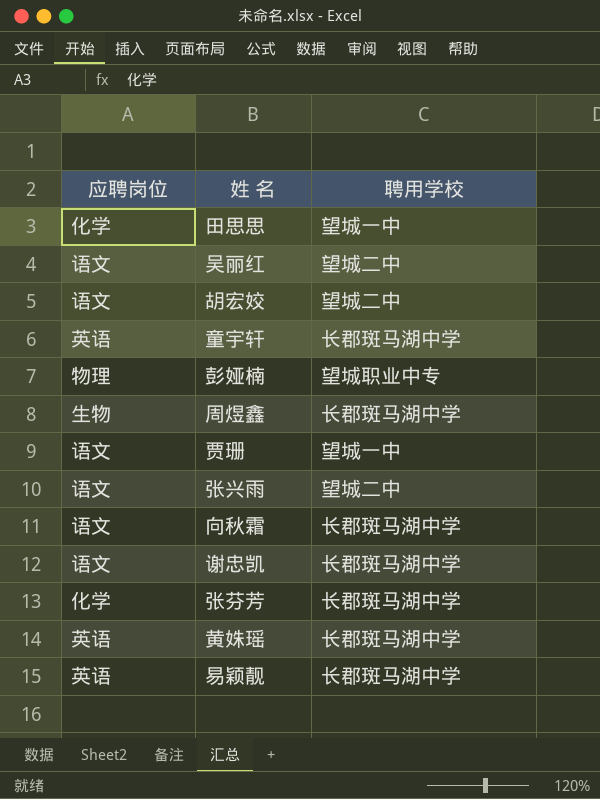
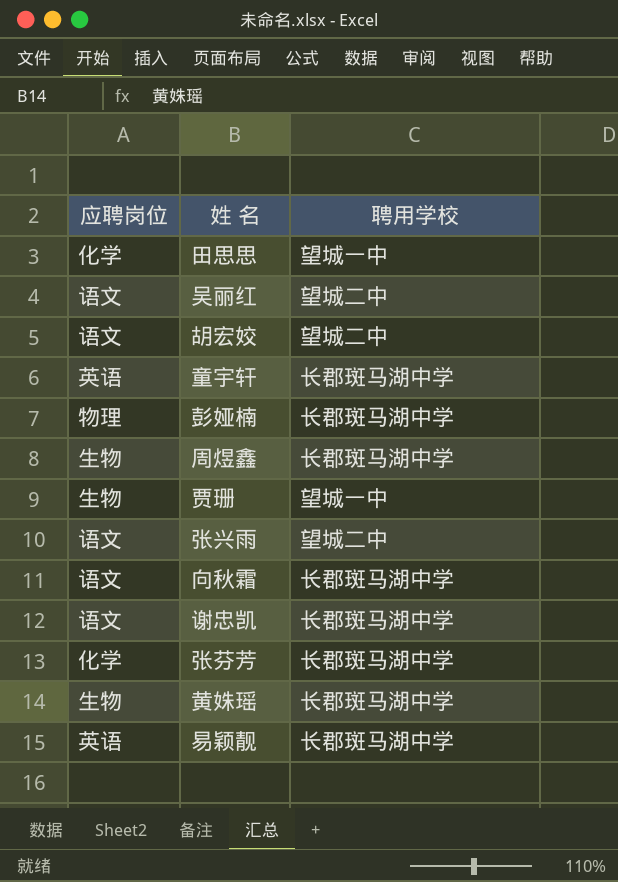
彭娅楠 | 聘用学校: 望城职业中专 -> 长郡斑马湖中学
贾珊 | 应聘岗位: 语文 -> 生物
黄姝瑶 | 应聘岗位: 英语 -> 生物

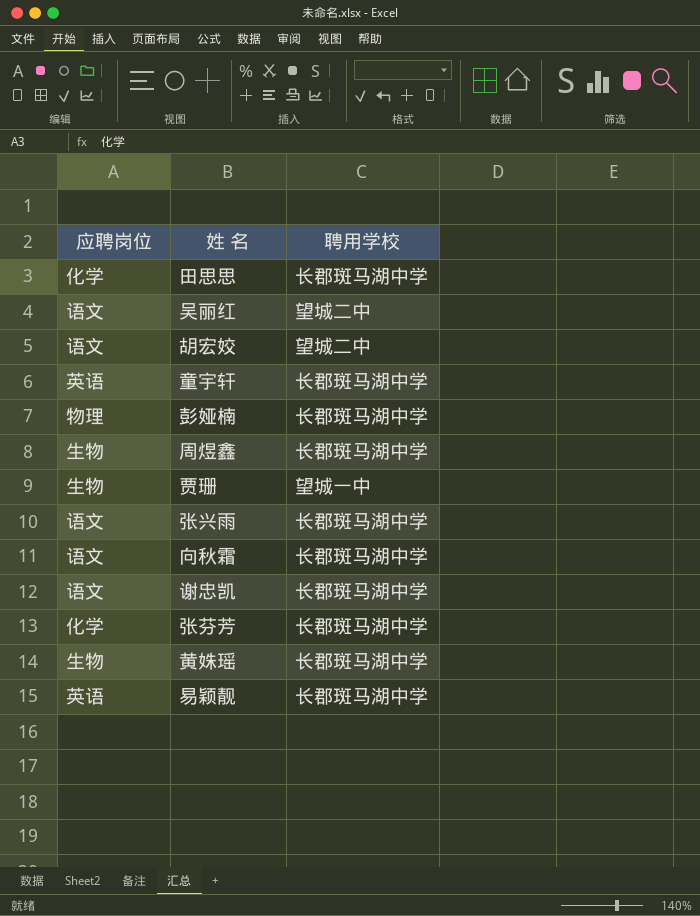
田思思 | 聘用学校: 望城一中 -> 长郡斑马湖中学
张兴雨 | 聘用学校: 望城二中 -> 长郡斑马湖中学

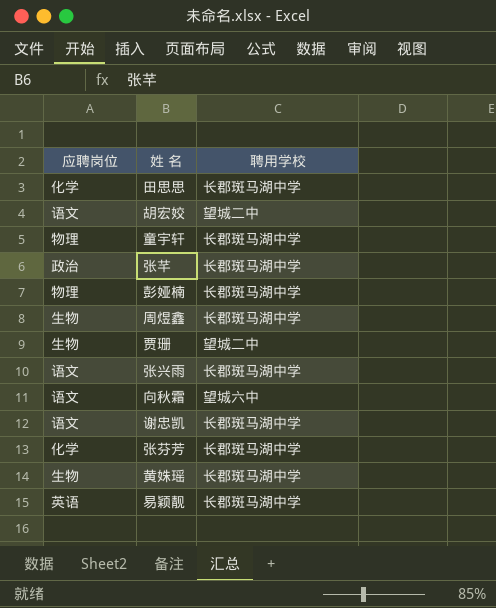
row 吴丽红: 语文 | 望城二中 -> none
童宇轩 | 应聘岗位: 英语 -> 物理
row 张芊: none -> 政治 | 长郡斑马湖中学
贾珊 | 聘用学校: 望城一中 -> 望城二中
向秋霜 | 聘用学校: 长郡斑马湖中学 -> 望城六中

